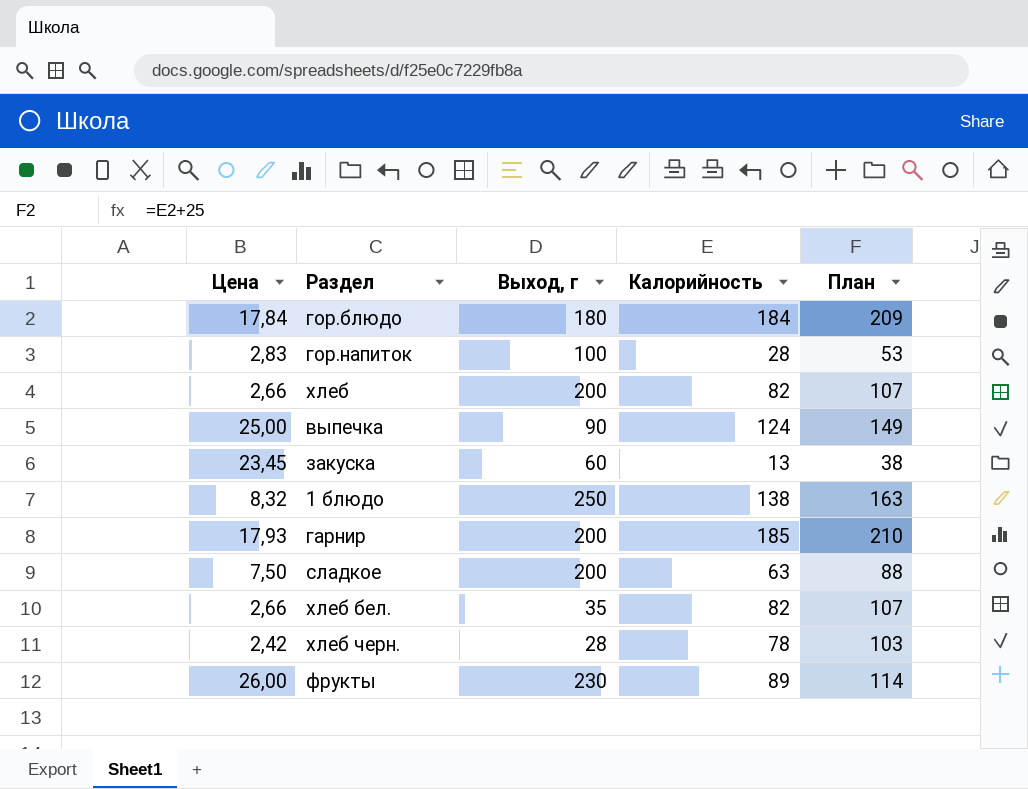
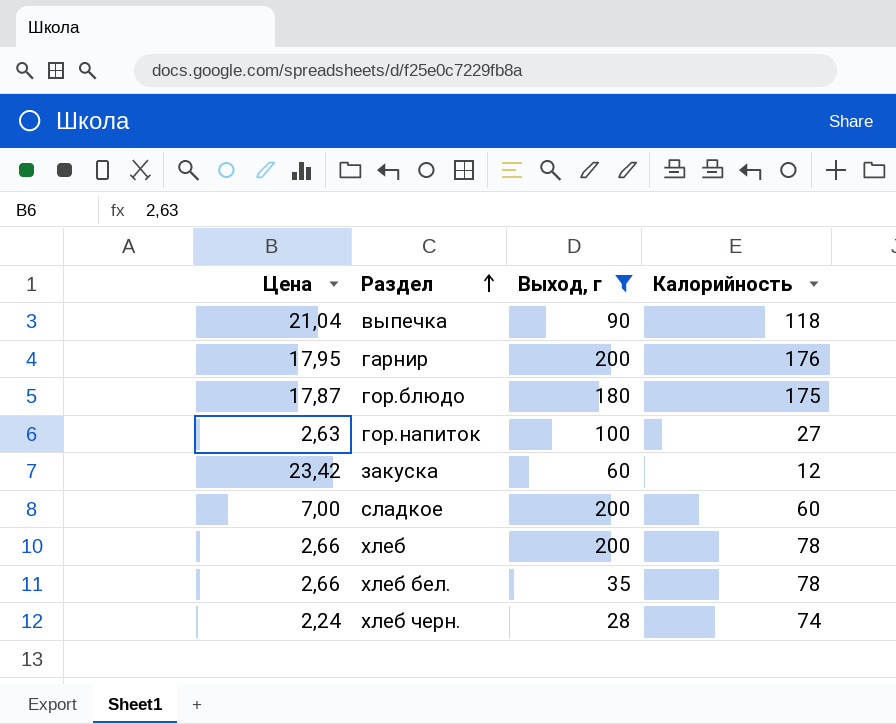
filter: none -> Выход, г <= 200
row order: none -> Раздел ascending
column План | formula: [Калорийность] + 25 -> none
выпечка | Цена: 25,00 -> 21,04
выпечка | Калорийность: 124 -> 118
гарнир | Цена: 17,93 -> 17,95
гарнир | Калорийность: 185 -> 176
гор.блюдо | Цена: 17,84 -> 17,87
гор.блюдо | Калорийность: 184 -> 175
гор.напиток | Цена: 2,83 -> 2,63
гор.напиток | Калорийность: 28 -> 27
закуска | Цена: 23,45 -> 23,42
закуска | Калорийность: 13 -> 12
сладкое | Цена: 7,50 -> 7,00
сладкое | Калорийность: 63 -> 60
хлеб | Калорийность: 82 -> 78
хлеб бел. | Калорийность: 82 -> 78
хлеб черн. | Цена: 2,42 -> 2,24
хлеб черн. | Калорийность: 78 -> 74

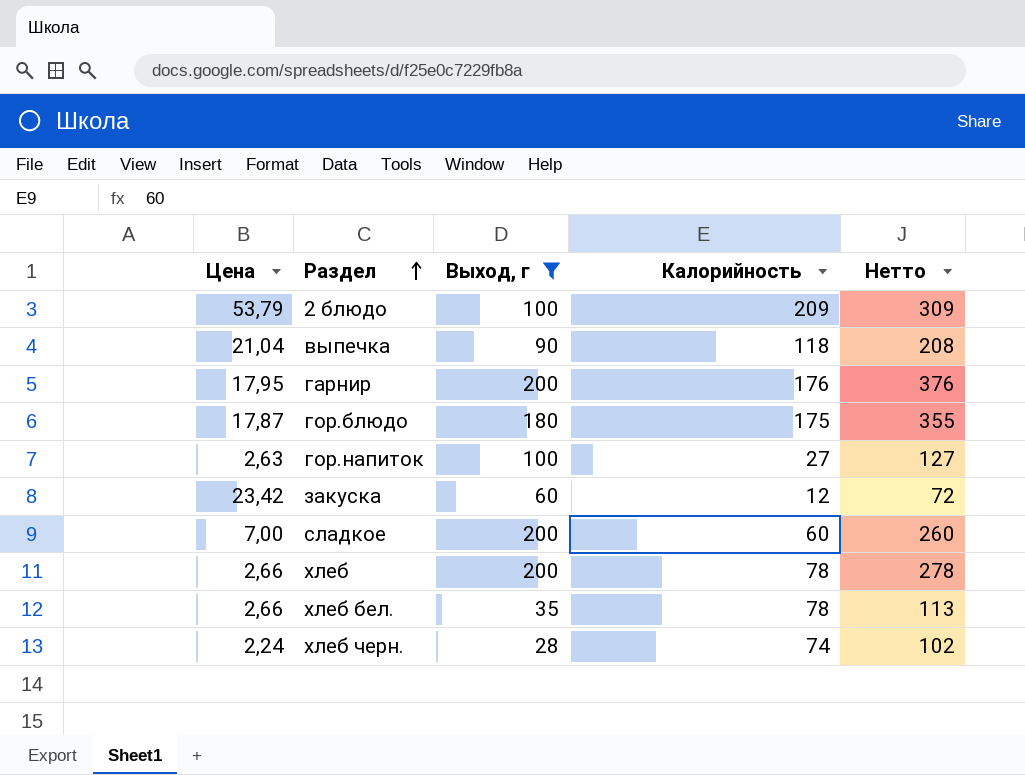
column Нетто | formula: none -> [Выход, г] + [Калорийность]
row 2 блюдо: none -> 53,79 | 100 | 209 | 309

